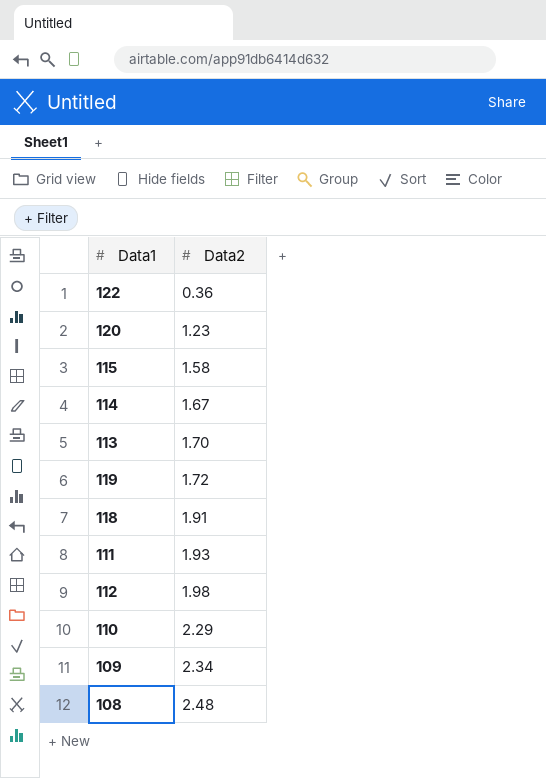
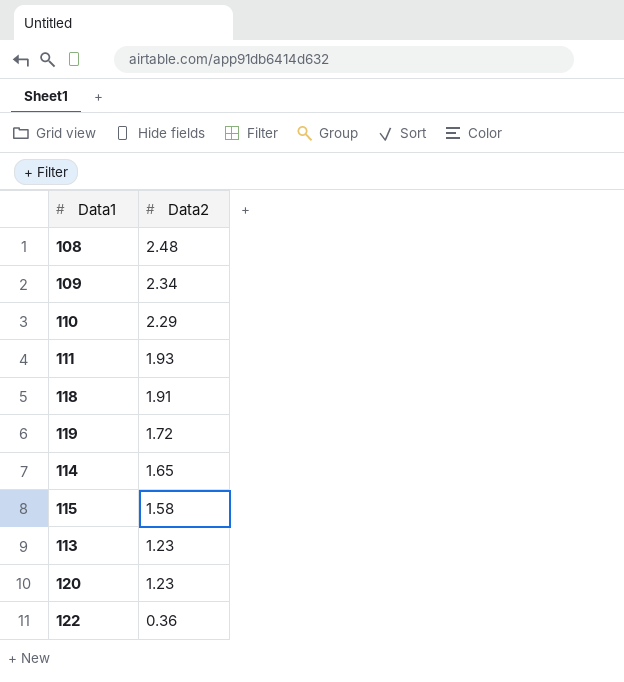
row order: Data2 ascending -> Data2 descending
row 112: 1.98 -> none
114 | Data2: 1.67 -> 1.65
113 | Data2: 1.70 -> 1.23

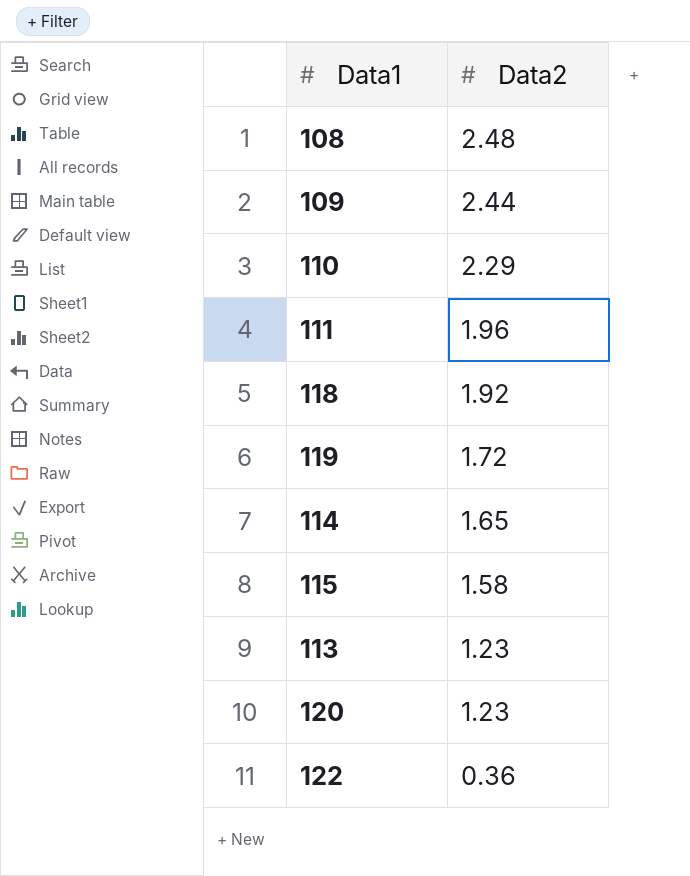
109 | Data2: 2.34 -> 2.44
111 | Data2: 1.93 -> 1.96
118 | Data2: 1.91 -> 1.92

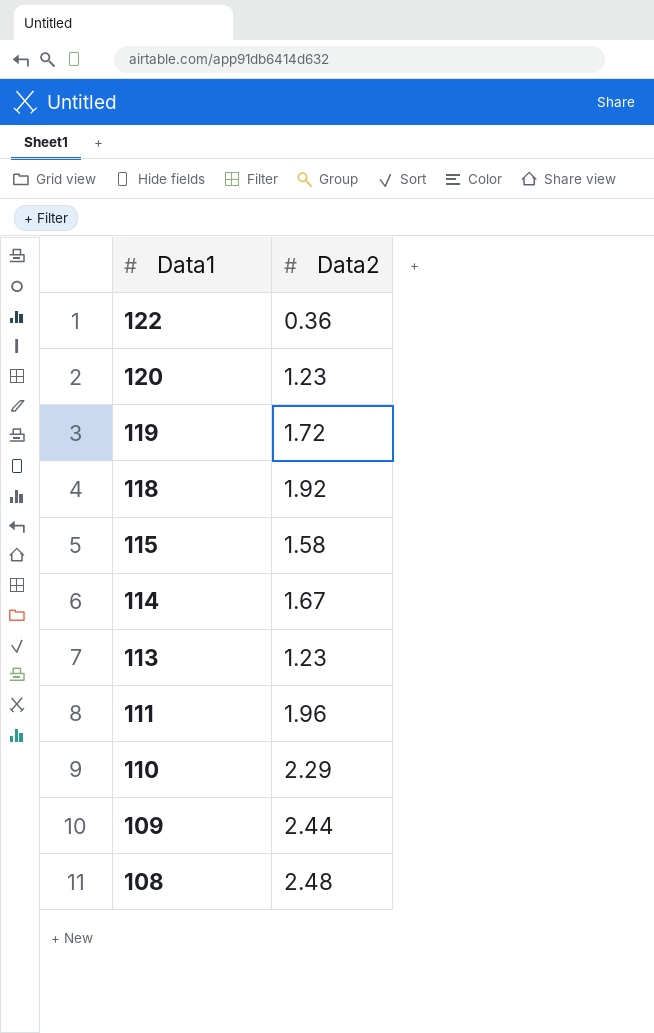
row order: Data2 descending -> Data1 descending
114 | Data2: 1.65 -> 1.67

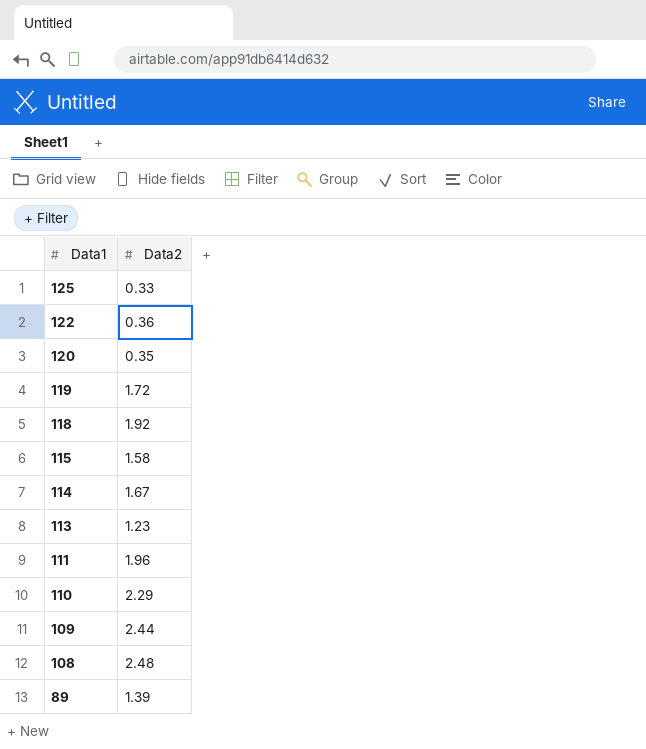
row 125: none -> 0.33
120 | Data2: 1.23 -> 0.35
row 89: none -> 1.39

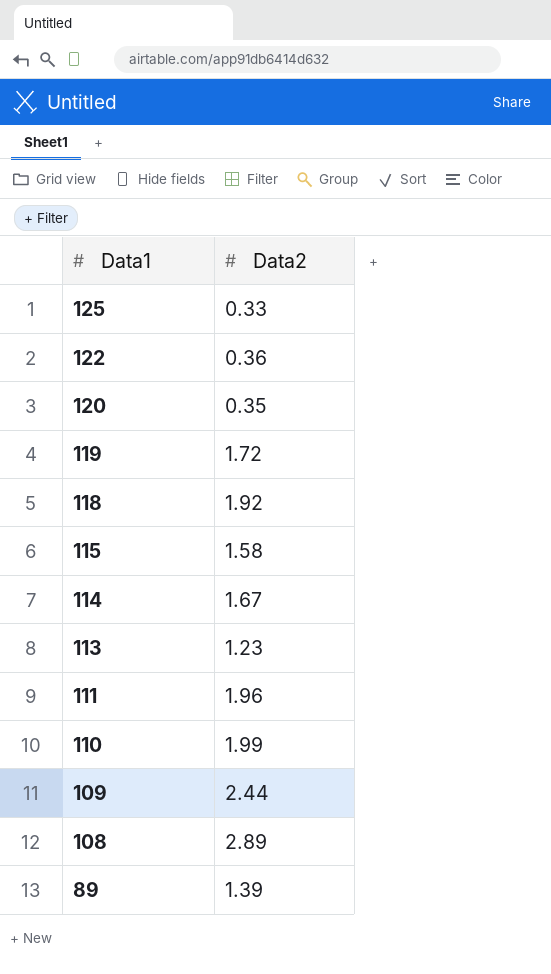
110 | Data2: 2.29 -> 1.99
108 | Data2: 2.48 -> 2.89

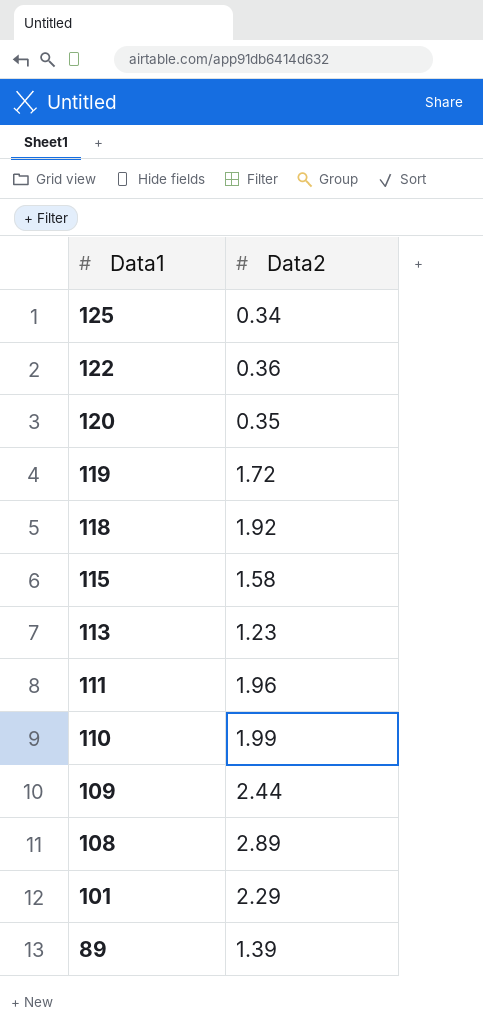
row 114: 1.67 -> none
125 | Data2: 0.33 -> 0.34
row 101: none -> 2.29

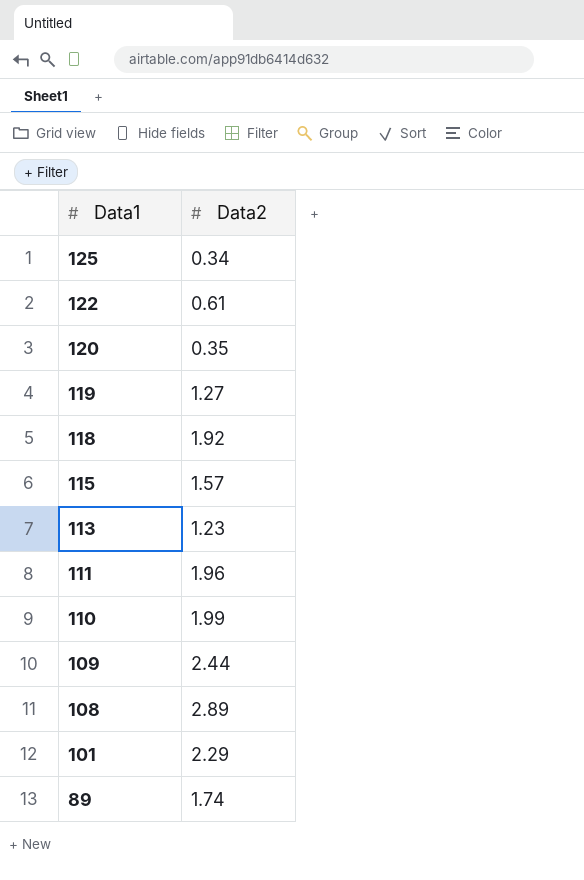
122 | Data2: 0.36 -> 0.61
119 | Data2: 1.72 -> 1.27
115 | Data2: 1.58 -> 1.57
89 | Data2: 1.39 -> 1.74

